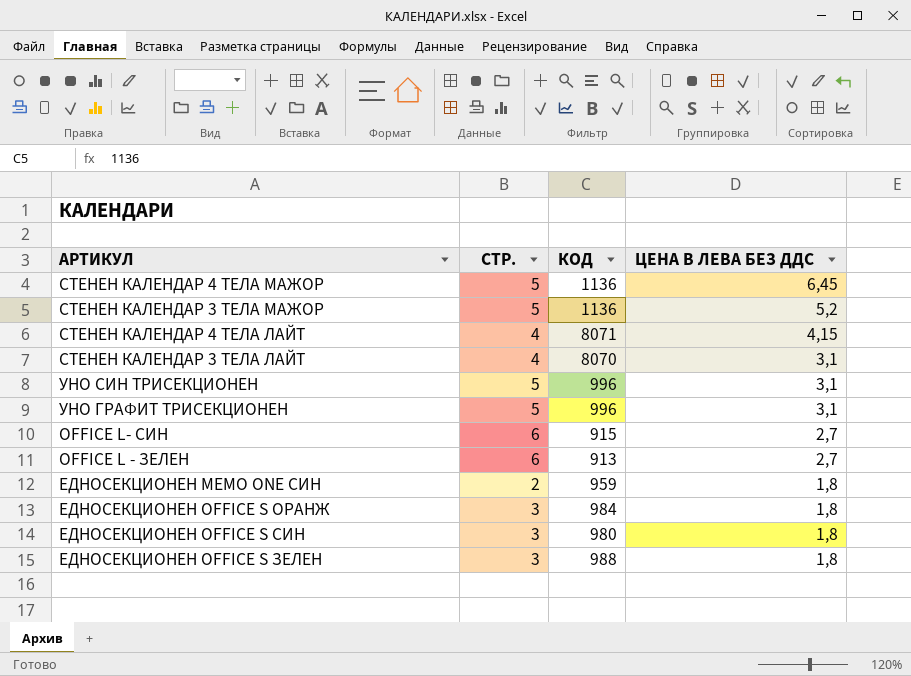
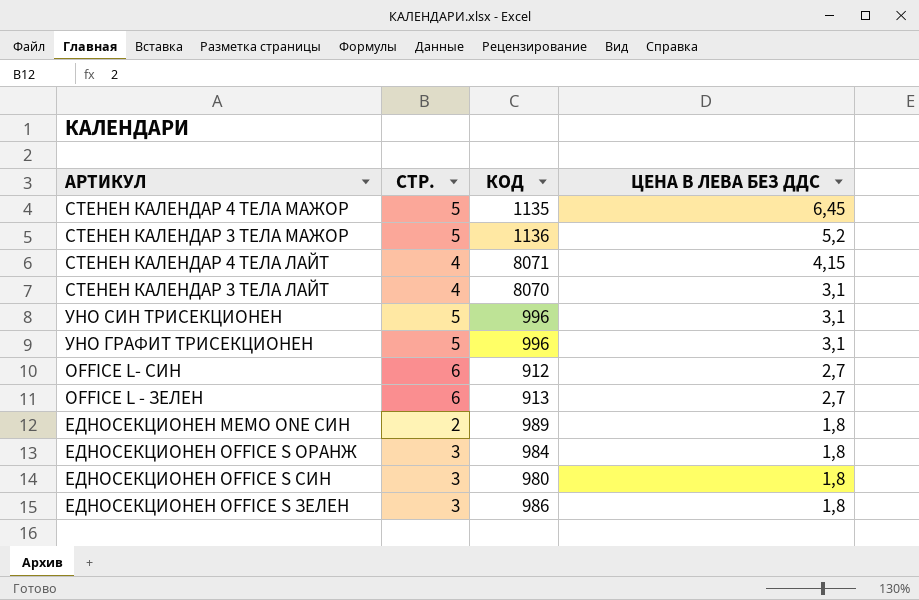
СТЕНЕН КАЛЕНДАР 4 ТЕЛА МАЖОР | КОД: 1136 -> 1135
OFFICE L- СИН | КОД: 915 -> 912
ЕДНОСЕКЦИОНЕН МЕМО ONE СИН | КОД: 959 -> 989
ЕДНОСЕКЦИОНЕН OFFICE S ЗЕЛЕН | КОД: 988 -> 986

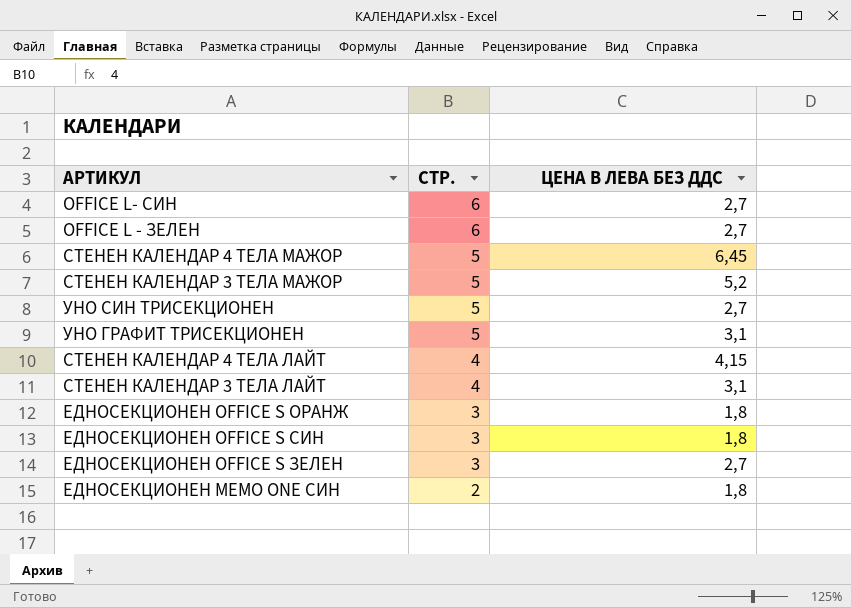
row order: ЦЕНА В ЛЕВА БЕЗ ДДС descending -> СТР. descending
column КОД | position: 3 -> none
УНО СИН ТРИСЕКЦИОНЕН | ЦЕНА В ЛЕВА БЕЗ ДДС: 3,1 -> 2,7
ЕДНОСЕКЦИОНЕН OFFICE S ЗЕЛЕН | ЦЕНА В ЛЕВА БЕЗ ДДС: 1,8 -> 2,7

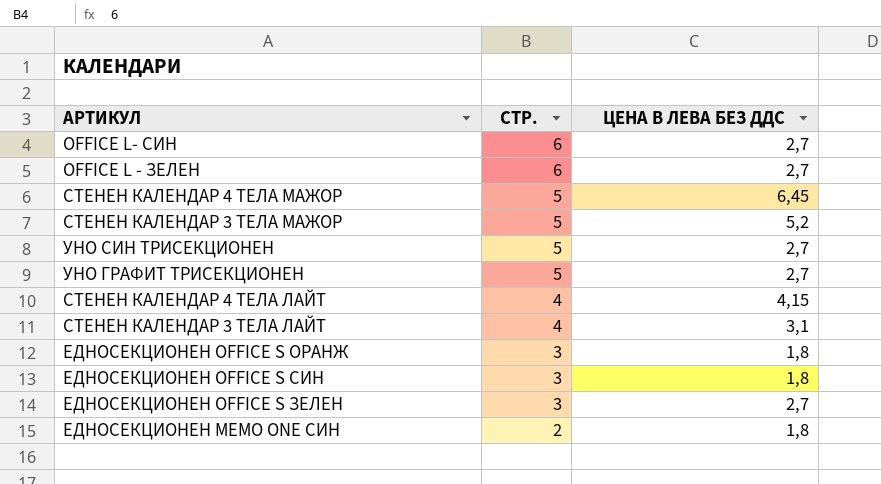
УНО ГРАФИТ ТРИСЕКЦИОНЕН | ЦЕНА В ЛЕВА БЕЗ ДДС: 3,1 -> 2,7

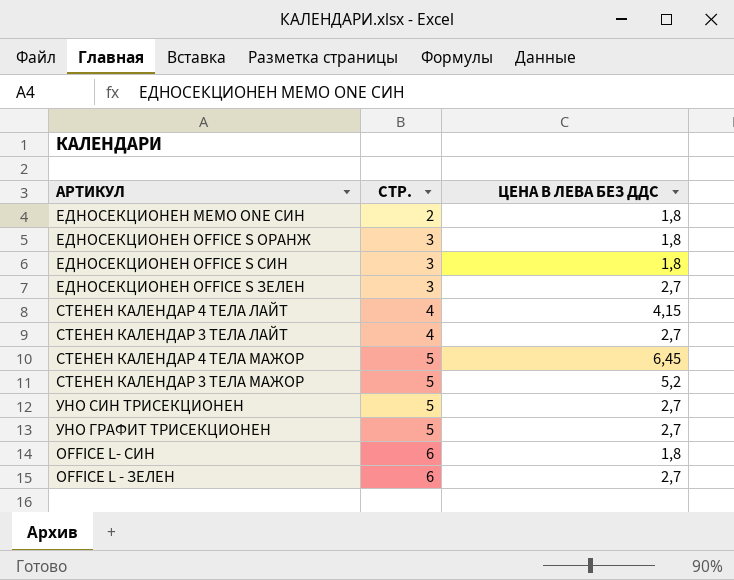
row order: СТР. descending -> СТР. ascending
СТЕНЕН КАЛЕНДАР 3 ТЕЛА ЛАЙТ | ЦЕНА В ЛЕВА БЕЗ ДДС: 3,1 -> 2,7
OFFICE L- СИН | ЦЕНА В ЛЕВА БЕЗ ДДС: 2,7 -> 1,8

